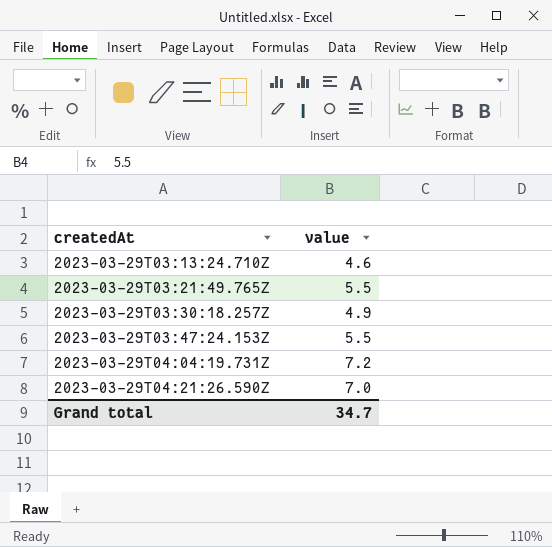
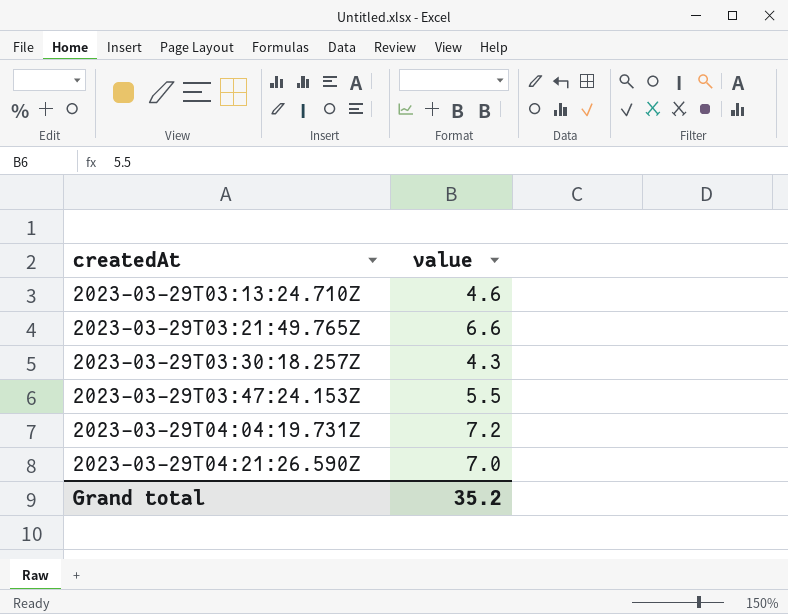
2023-03-29T03:21:49.765Z | value: 5.5 -> 6.6
2023-03-29T03:30:18.257Z | value: 4.9 -> 4.3
Grand total | value: 34.7 -> 35.2

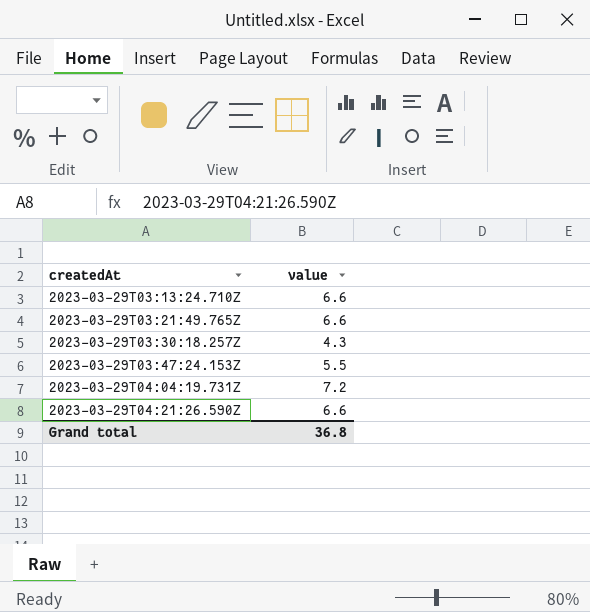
2023-03-29T03:13:24.710Z | value: 4.6 -> 6.6
2023-03-29T04:21:26.590Z | value: 7.0 -> 6.6
Grand total | value: 35.2 -> 36.8

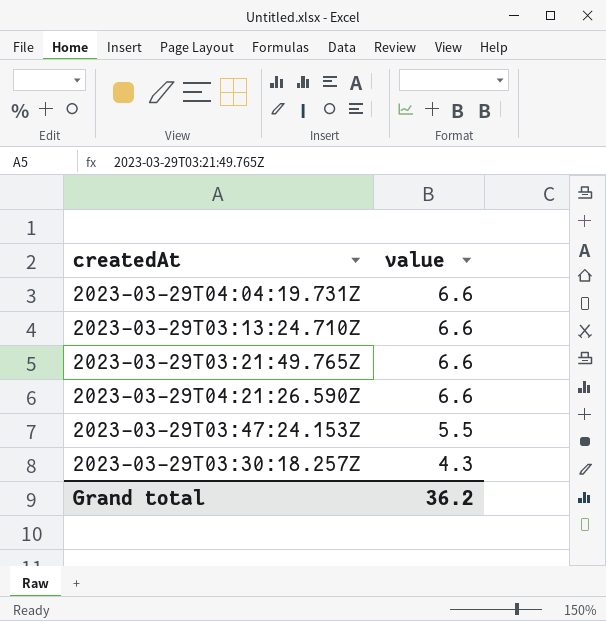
row order: createdAt ascending -> value descending
2023-03-29T04:04:19.731Z | value: 7.2 -> 6.6
Grand total | value: 36.8 -> 36.2

